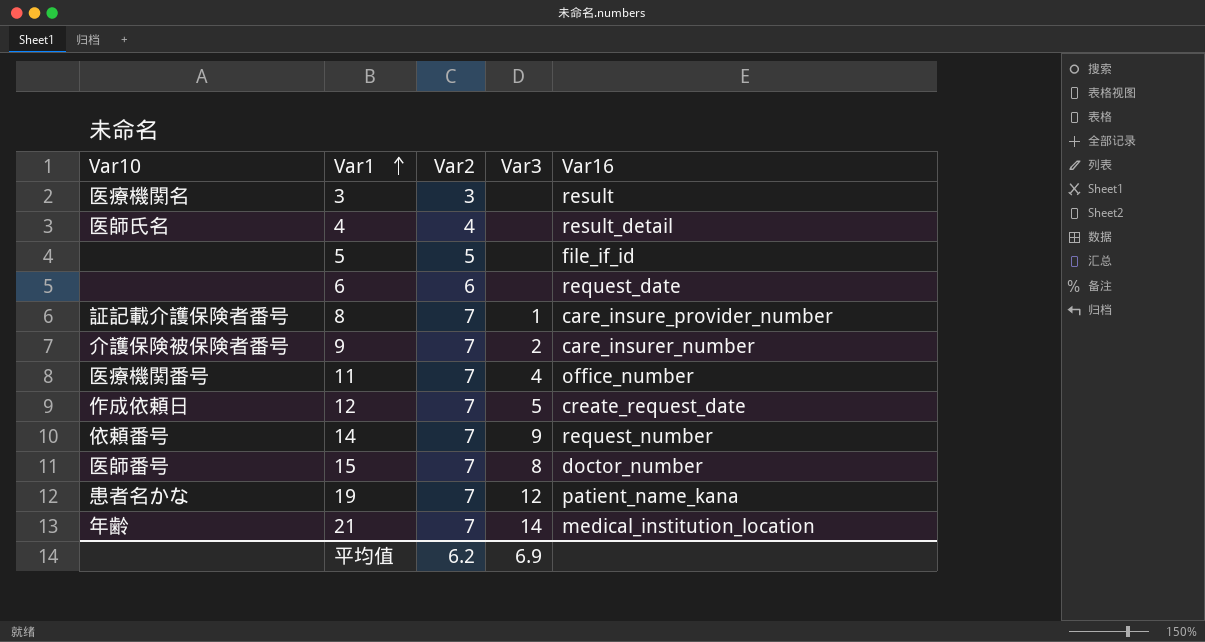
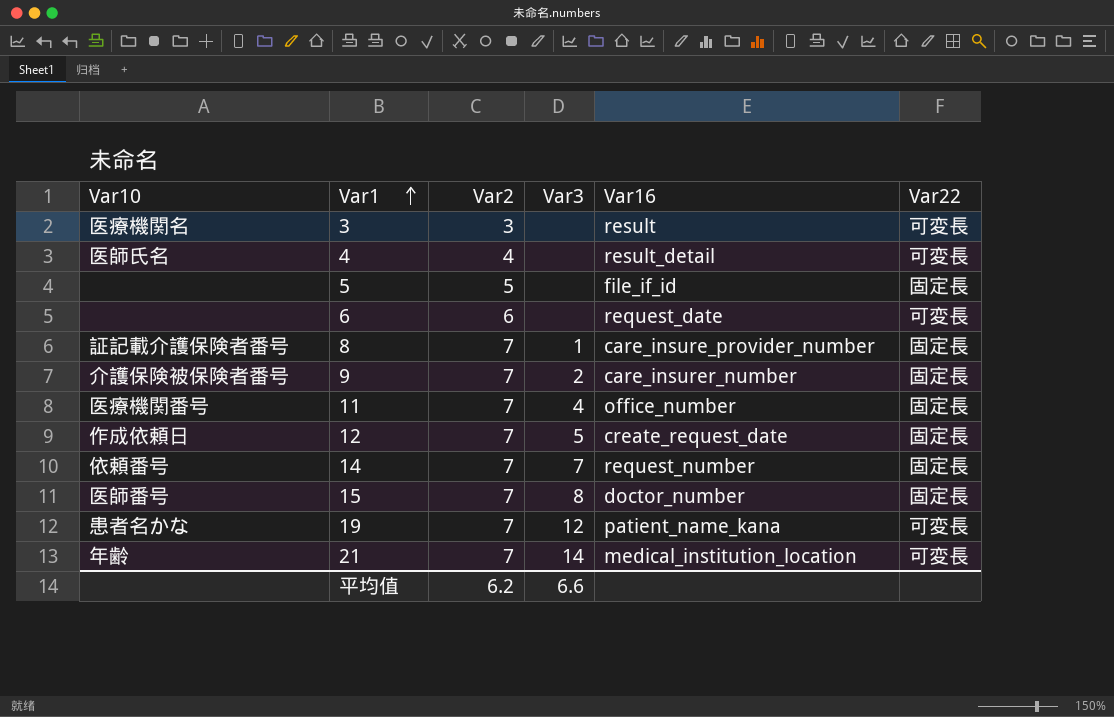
column Var22 | position: none -> 6
14 | Var3: 9 -> 7
平均值 | Var3: 6.9 -> 6.6

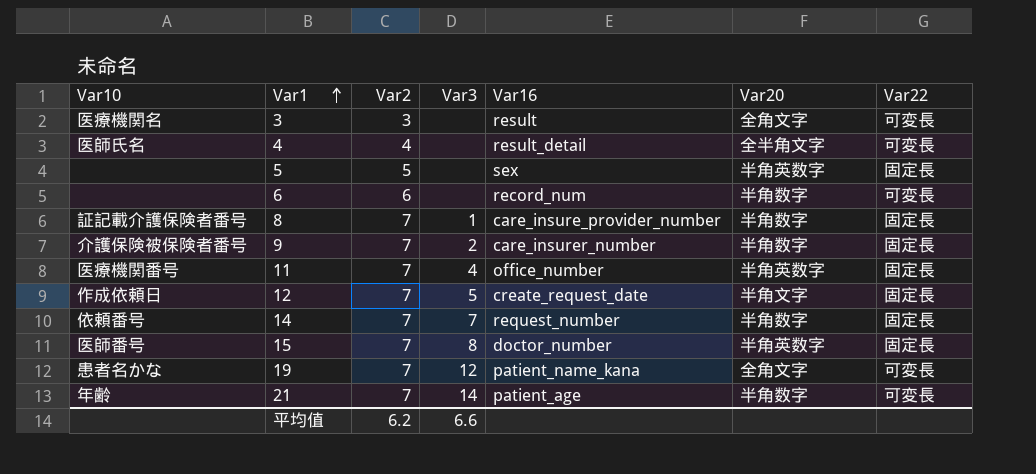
column Var20 | position: none -> 6
5 | Var16: file_if_id -> sex
6 | Var16: request_date -> record_num
21 | Var16: medical_institution_location -> patient_age

